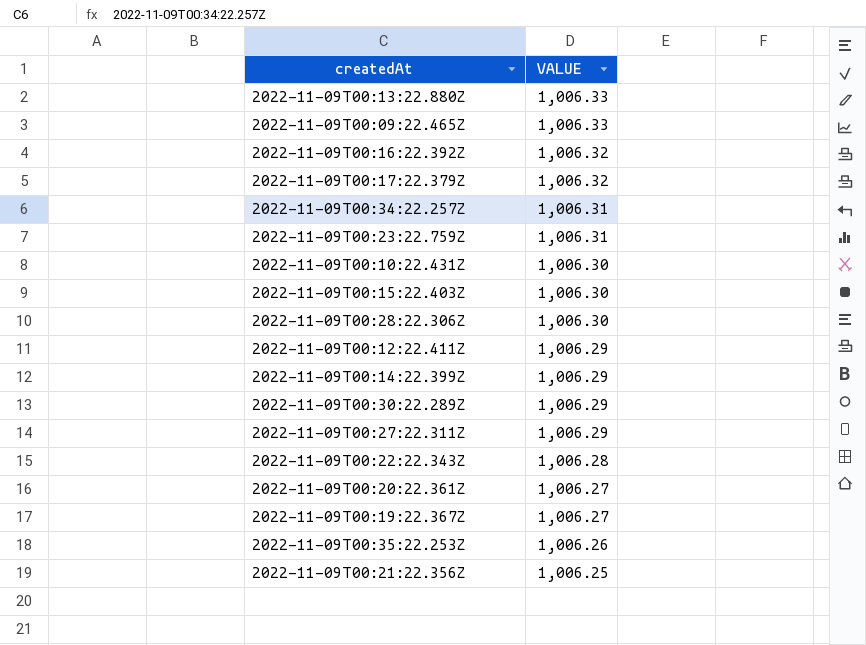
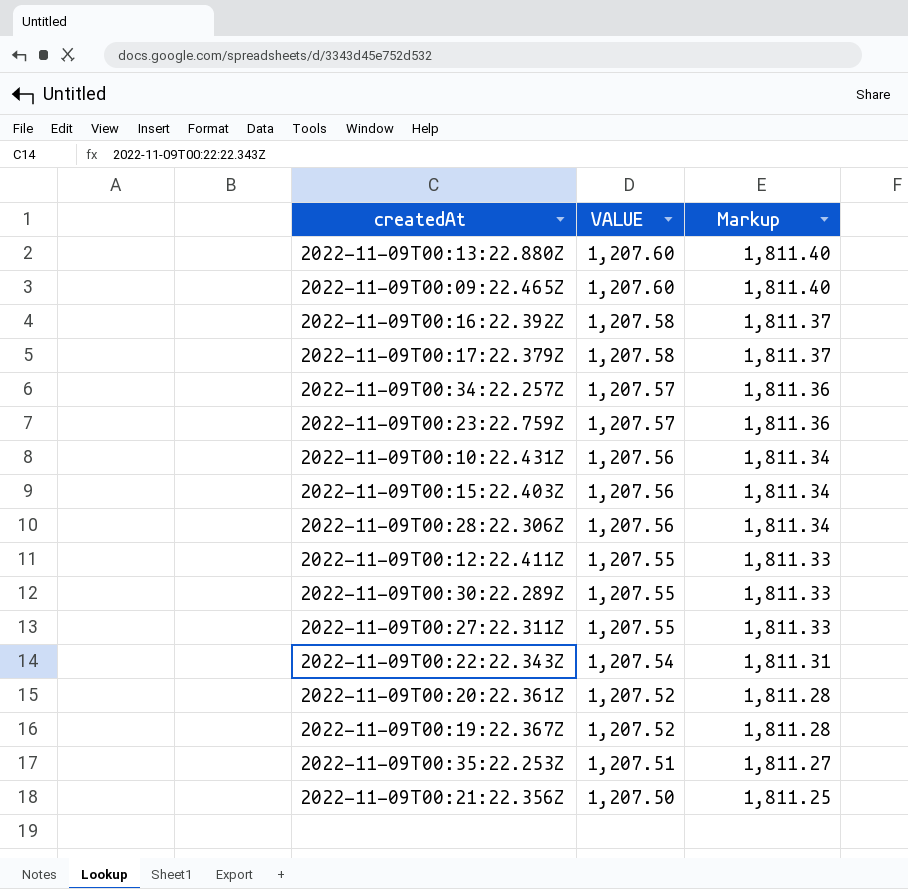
column Markup | formula: none -> [VALUE] * 1.5
row 2022-11-09T00:14:22.399Z: 1,006.29 -> none
2022-11-09T00:13:22.880Z | VALUE: 1,006.33 -> 1,207.60
2022-11-09T00:09:22.465Z | VALUE: 1,006.33 -> 1,207.60
2022-11-09T00:16:22.392Z | VALUE: 1,006.32 -> 1,207.58
2022-11-09T00:17:22.379Z | VALUE: 1,006.32 -> 1,207.58
2022-11-09T00:34:22.257Z | VALUE: 1,006.31 -> 1,207.57
2022-11-09T00:23:22.759Z | VALUE: 1,006.31 -> 1,207.57
2022-11-09T00:10:22.431Z | VALUE: 1,006.30 -> 1,207.56
2022-11-09T00:15:22.403Z | VALUE: 1,006.30 -> 1,207.56
2022-11-09T00:28:22.306Z | VALUE: 1,006.30 -> 1,207.56
2022-11-09T00:12:22.411Z | VALUE: 1,006.29 -> 1,207.55
2022-11-09T00:30:22.289Z | VALUE: 1,006.29 -> 1,207.55
2022-11-09T00:27:22.311Z | VALUE: 1,006.29 -> 1,207.55
2022-11-09T00:22:22.343Z | VALUE: 1,006.28 -> 1,207.54
2022-11-09T00:20:22.361Z | VALUE: 1,006.27 -> 1,207.52
2022-11-09T00:19:22.367Z | VALUE: 1,006.27 -> 1,207.52
2022-11-09T00:35:22.253Z | VALUE: 1,006.26 -> 1,207.51
2022-11-09T00:21:22.356Z | VALUE: 1,006.25 -> 1,207.50

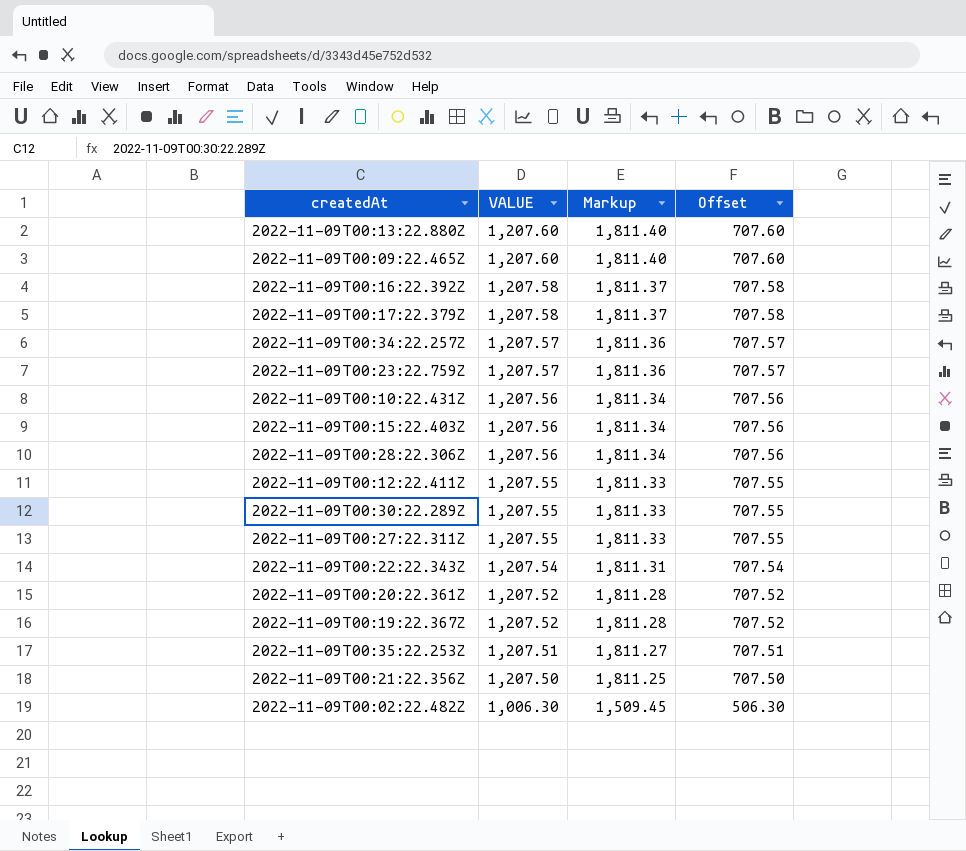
column Offset | formula: none -> [VALUE] - 500
row 2022-11-09T00:02:22.482Z: none -> 1,006.30 | 1,509.45 | 506.30

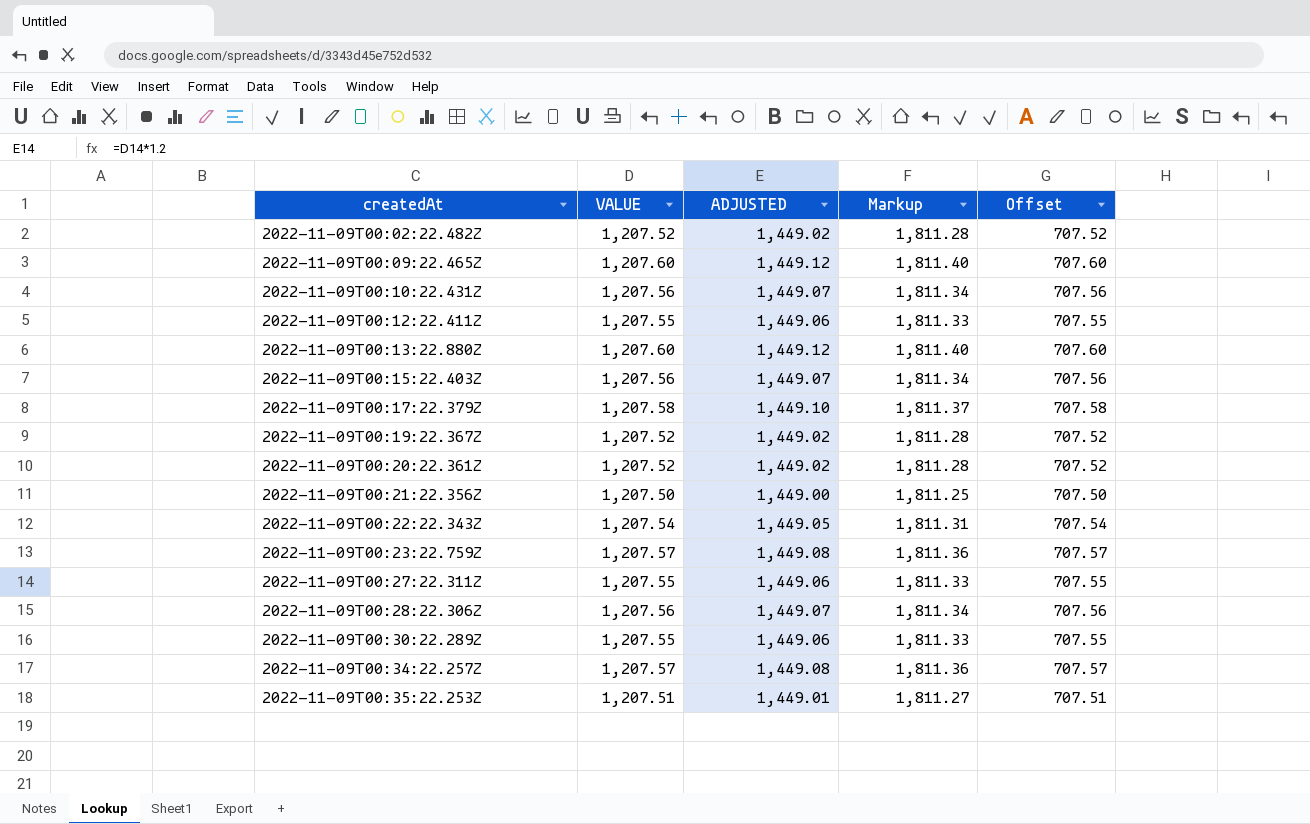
row order: VALUE descending -> createdAt ascending
column ADJUSTED | formula: none -> [VALUE] * 1.2
row 2022-11-09T00:16:22.392Z: 1,207.58 | 1,811.37 | 707.58 -> none
2022-11-09T00:02:22.482Z | VALUE: 1,006.30 -> 1,207.52
2022-11-09T00:02:22.482Z | Markup: 1,509.45 -> 1,811.28
2022-11-09T00:02:22.482Z | Offset: 506.30 -> 707.52

